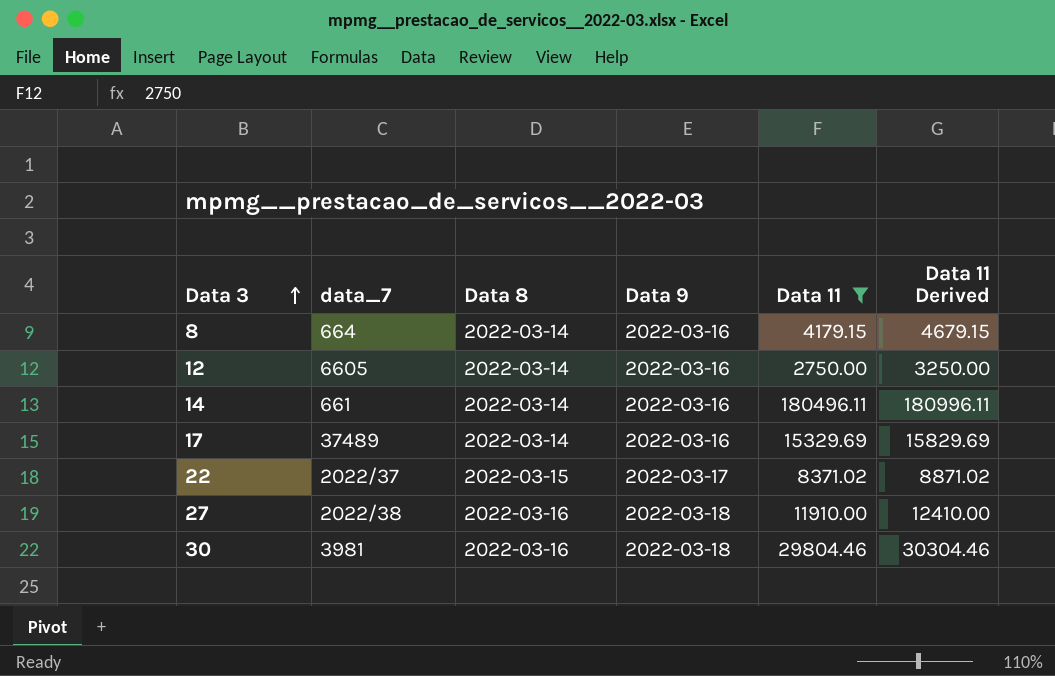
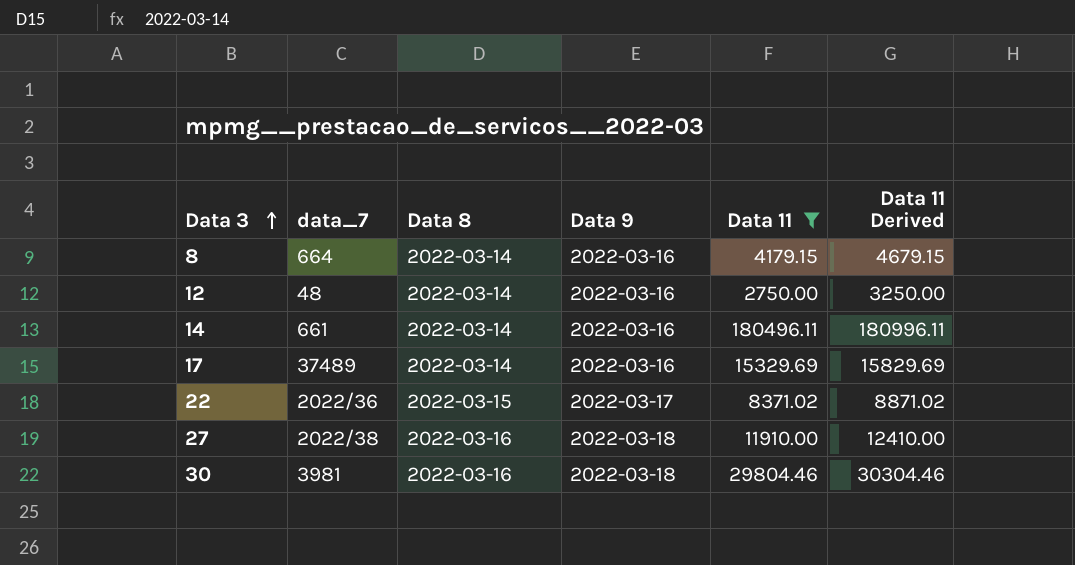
12 | data_7: 6605 -> 48
22 | data_7: 2022/37 -> 2022/36

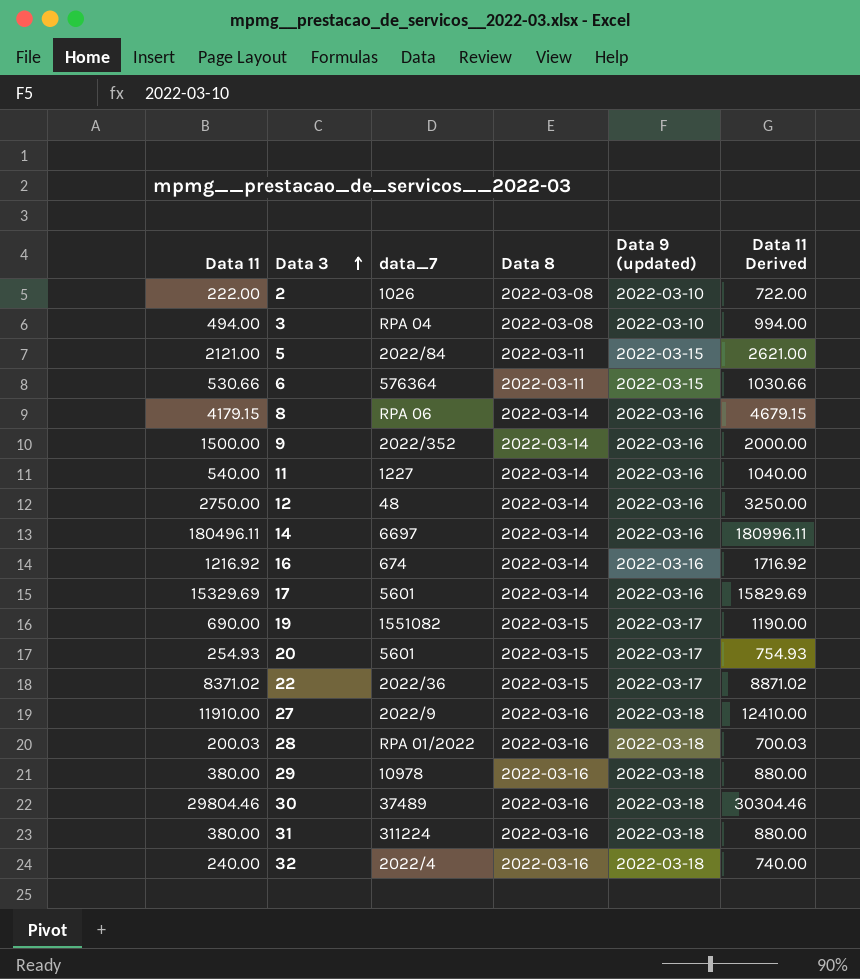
filter: Data 11 >= 2750.00 -> none
column Data 11 | position: 5 -> 1
column name: Data 9 -> Data 9 (updated)
8 | data_7: 664 -> RPA 06
14 | data_7: 661 -> 6697
17 | data_7: 37489 -> 5601
27 | data_7: 2022/38 -> 2022/9
30 | data_7: 3981 -> 37489

